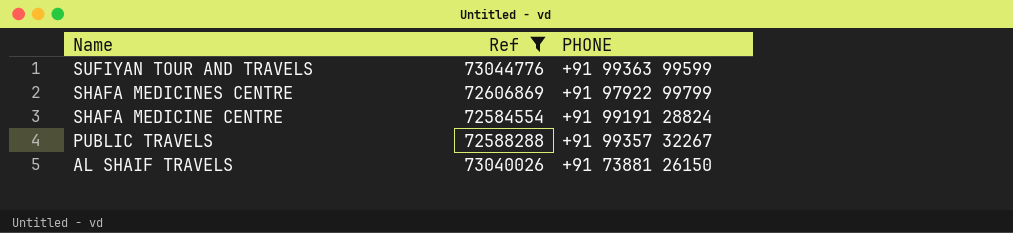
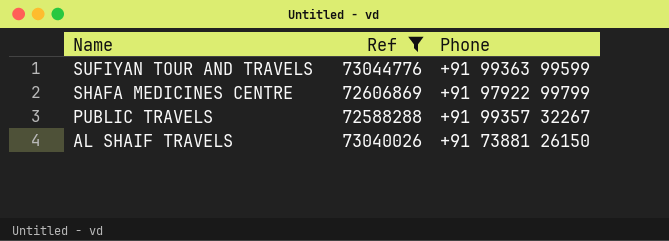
column name: PHONE -> Phone
row SHAFA MEDICINE CENTRE: 72584554 | +91 99191 28824 -> none

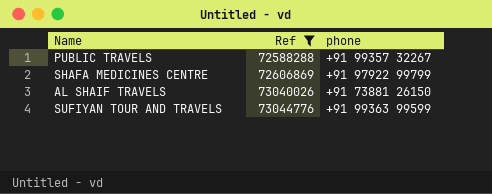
row order: Name descending -> Ref ascending
column name: Phone -> phone

